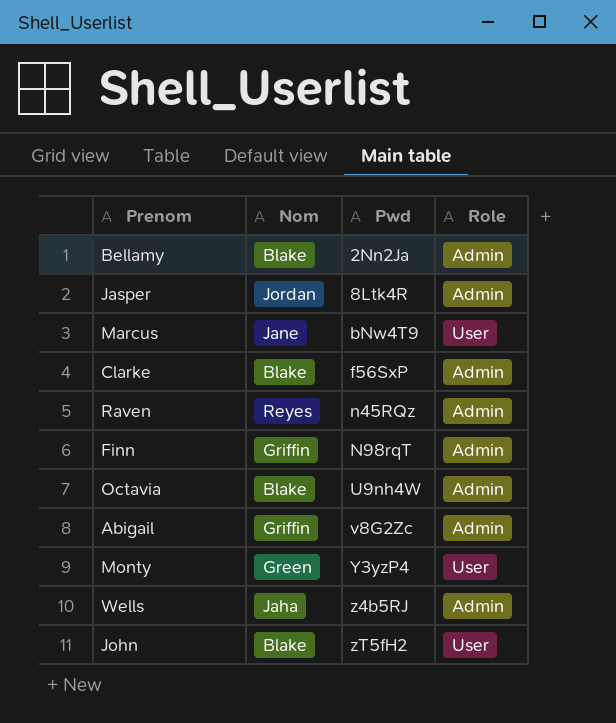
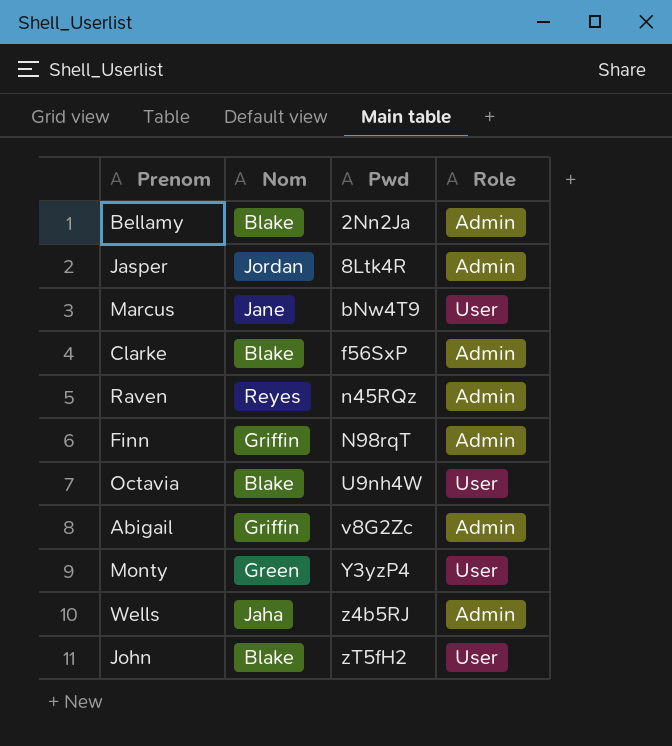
Octavia | Role: Admin -> User

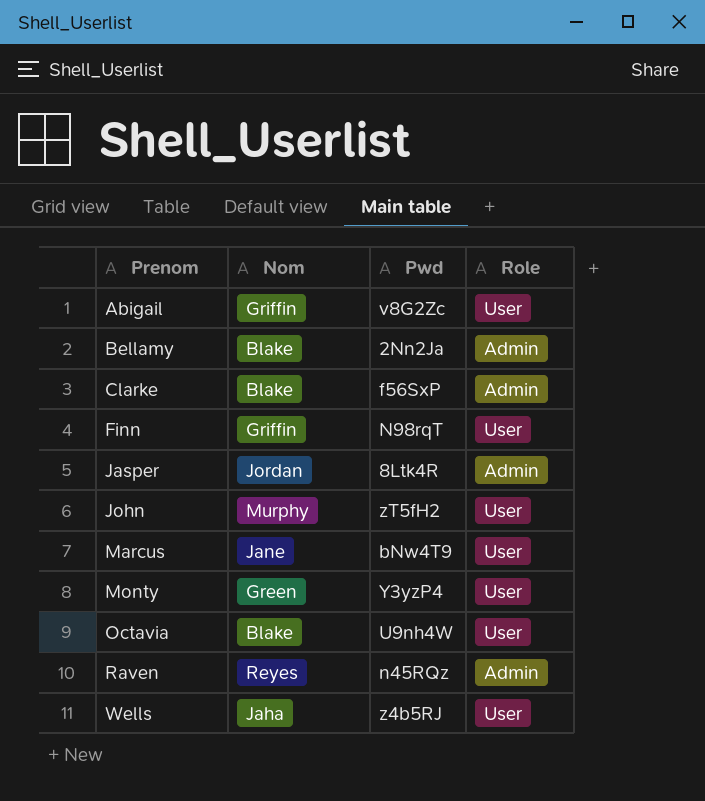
row order: Pwd ascending -> Prenom ascending
Abigail | Role: Admin -> User
Finn | Role: Admin -> User
John | Nom: Blake -> Murphy
Wells | Role: Admin -> User

